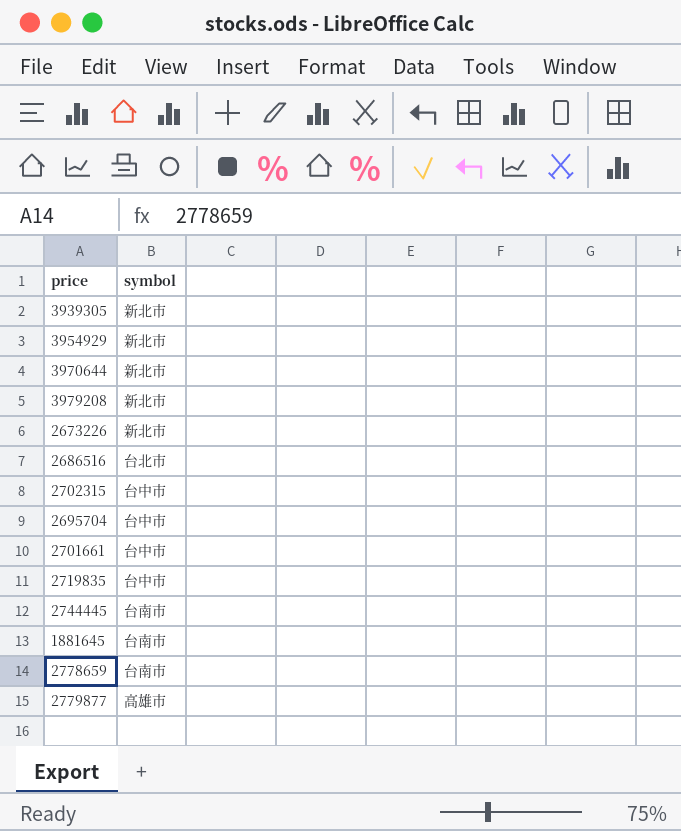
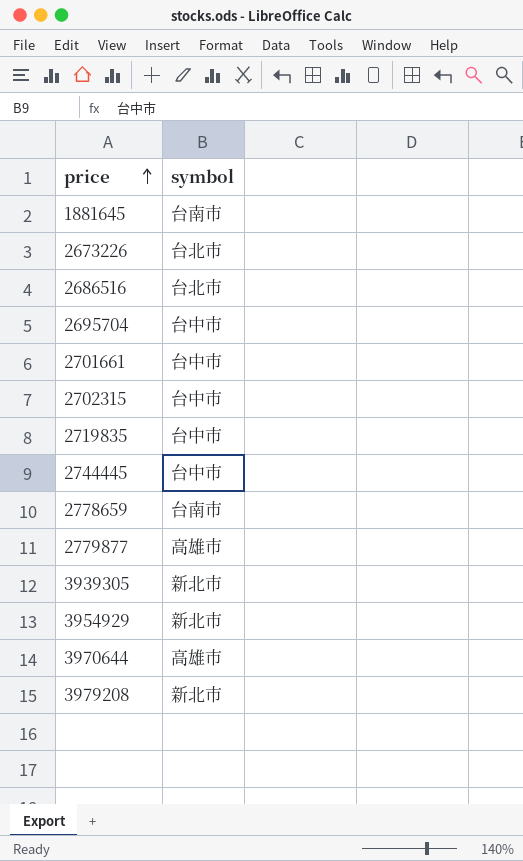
row order: none -> price ascending
2673226 | symbol: 新北市 -> 台北市
2744445 | symbol: 台南市 -> 台中市
3970644 | symbol: 新北市 -> 高雄市

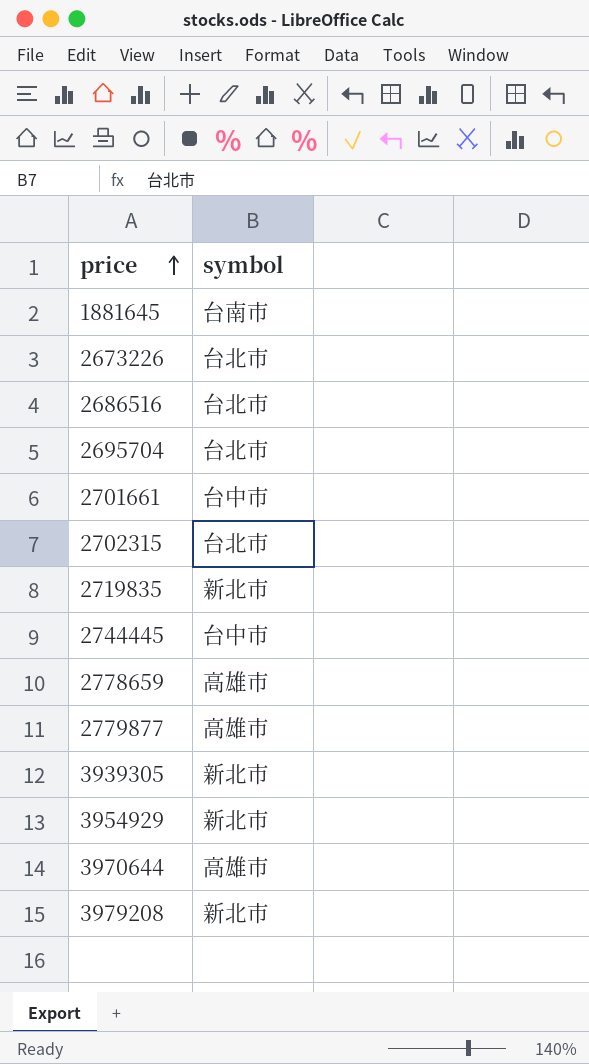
2695704 | symbol: 台中市 -> 台北市
2702315 | symbol: 台中市 -> 台北市
2719835 | symbol: 台中市 -> 新北市
2778659 | symbol: 台南市 -> 高雄市

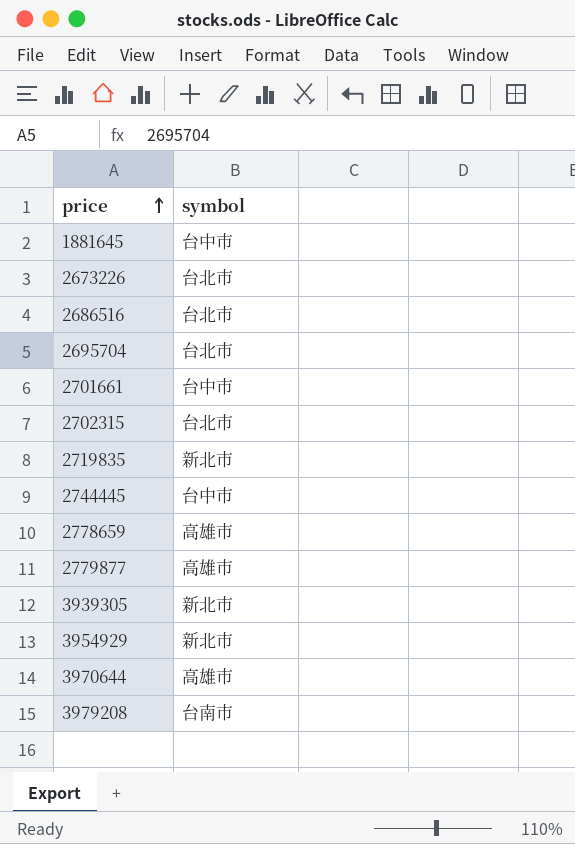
1881645 | symbol: 台南市 -> 台中市
3979208 | symbol: 新北市 -> 台南市

